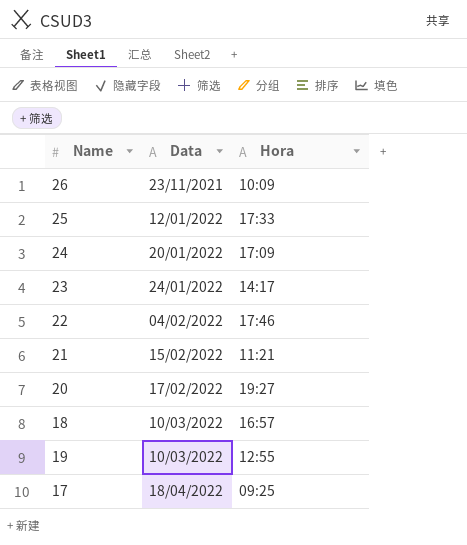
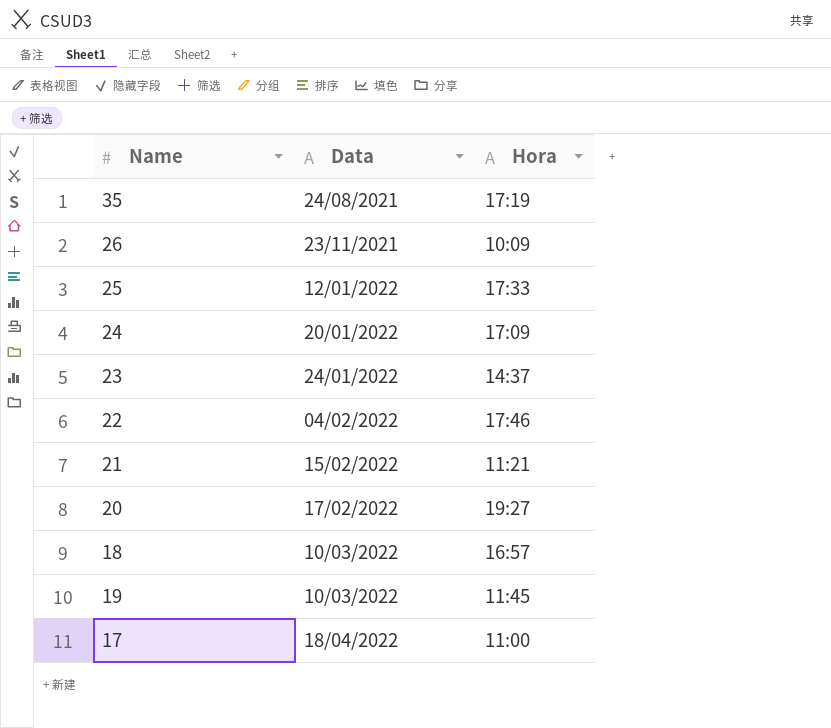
row 35: none -> 24/08/2021 | 17:19
23 | Hora: 14:17 -> 14:37
19 | Hora: 12:55 -> 11:45
17 | Hora: 09:25 -> 11:00

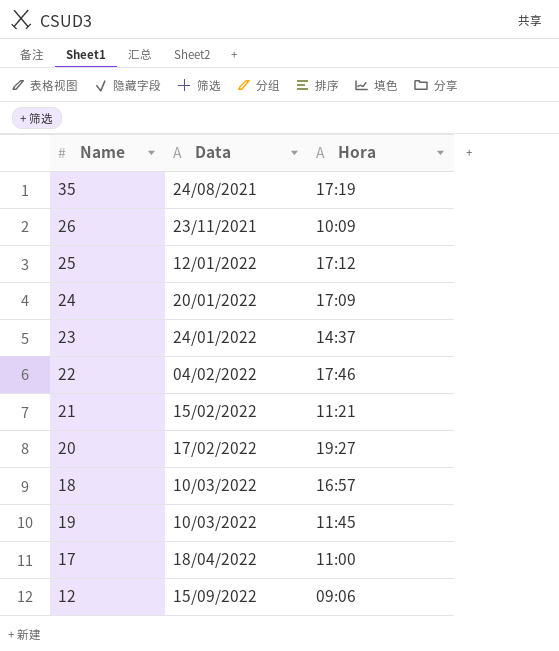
25 | Hora: 17:33 -> 17:12
row 12: none -> 15/09/2022 | 09:06

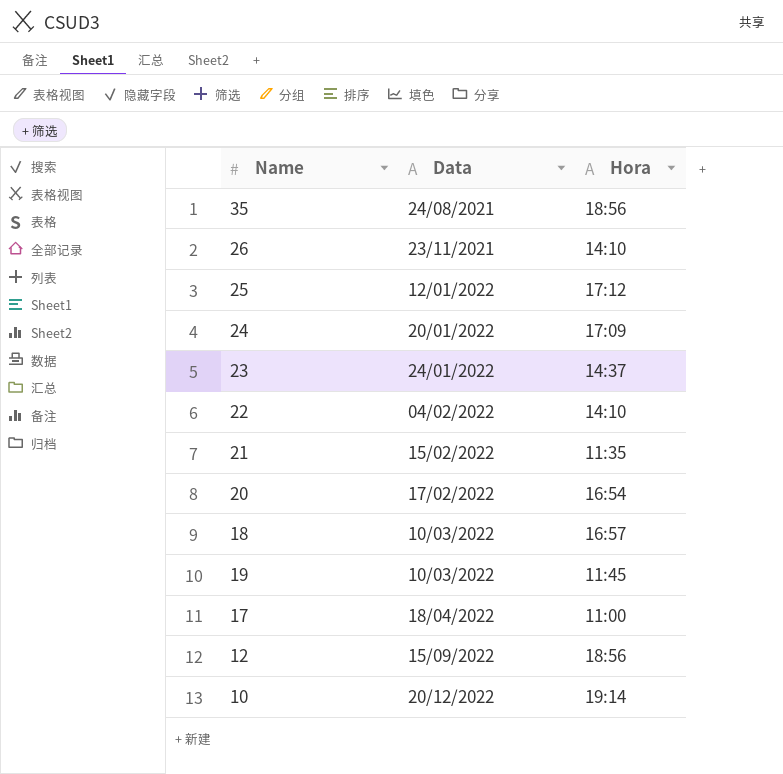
35 | Hora: 17:19 -> 18:56
26 | Hora: 10:09 -> 14:10
22 | Hora: 17:46 -> 14:10
21 | Hora: 11:21 -> 11:35
20 | Hora: 19:27 -> 16:54
12 | Hora: 09:06 -> 18:56
row 10: none -> 20/12/2022 | 19:14

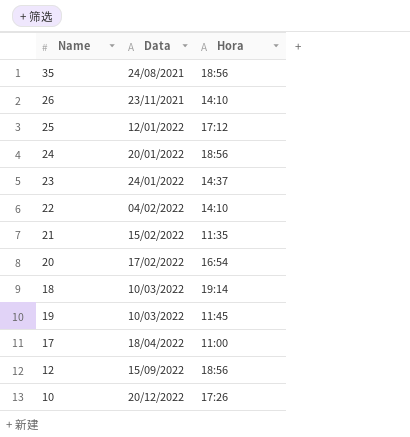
24 | Hora: 17:09 -> 18:56
18 | Hora: 16:57 -> 19:14
10 | Hora: 19:14 -> 17:26

